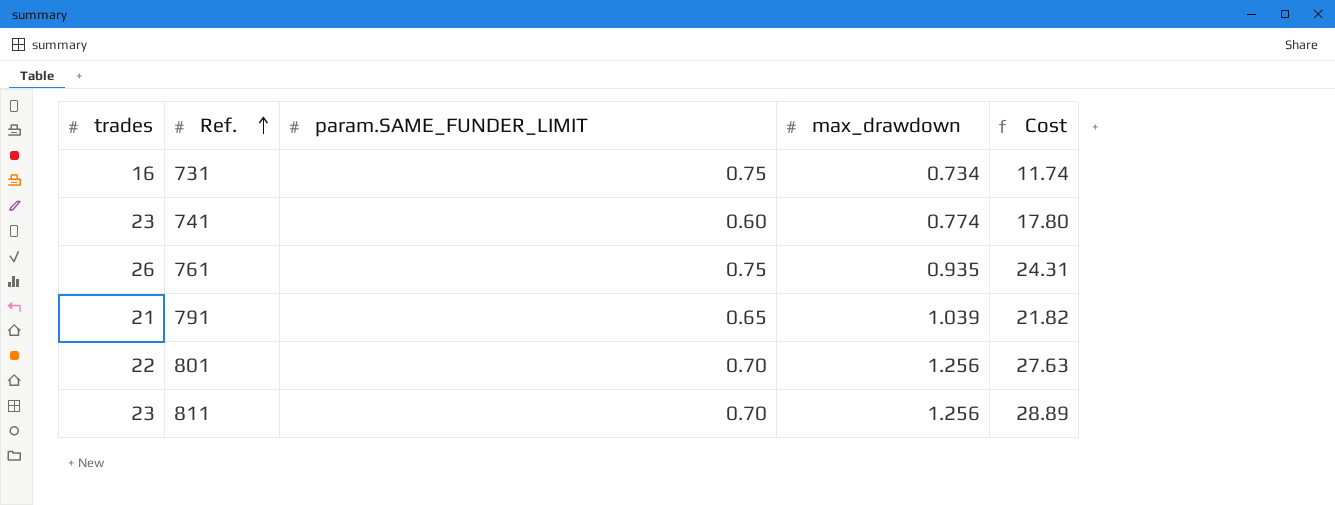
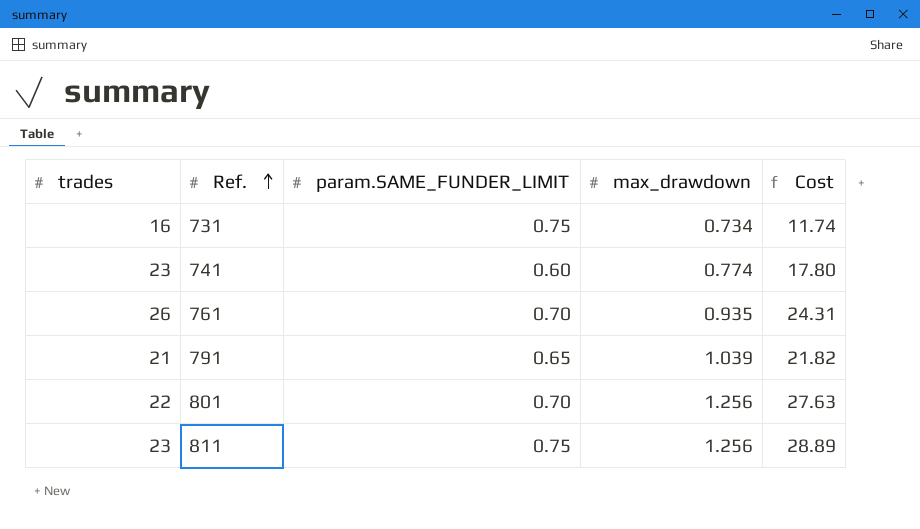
761 | param.SAME_FUNDER_LIMIT: 0.75 -> 0.70
811 | param.SAME_FUNDER_LIMIT: 0.70 -> 0.75

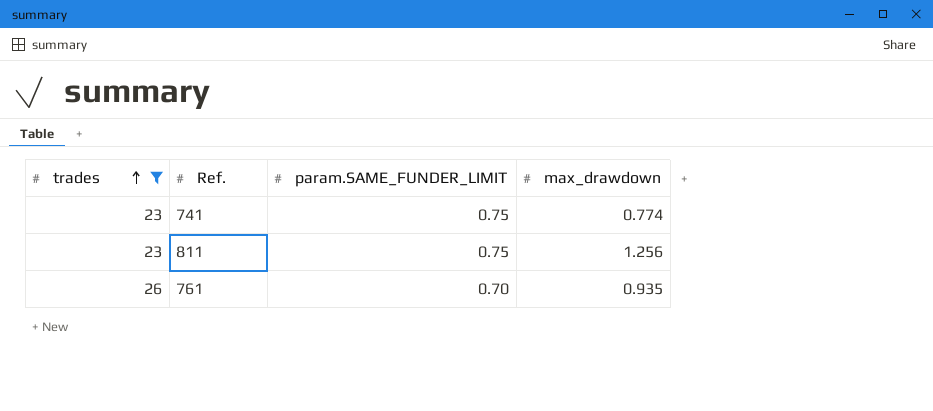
filter: none -> trades >= 23
row order: Ref. ascending -> trades ascending
column Cost | formula: [trades] * [max_drawdown] -> none
741 | param.SAME_FUNDER_LIMIT: 0.60 -> 0.75

